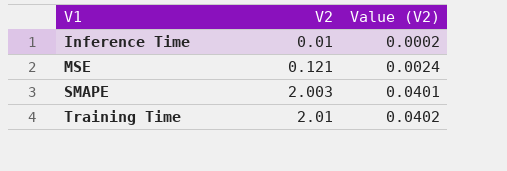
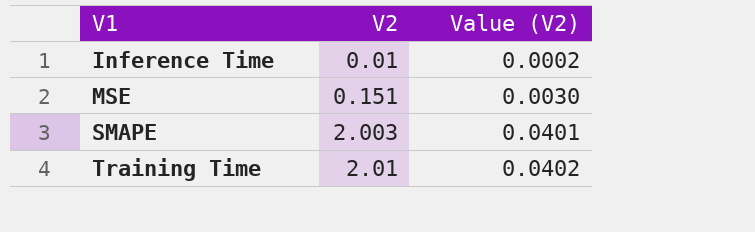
MSE | V2: 0.121 -> 0.151
MSE | Value (V2): 0.0024 -> 0.0030

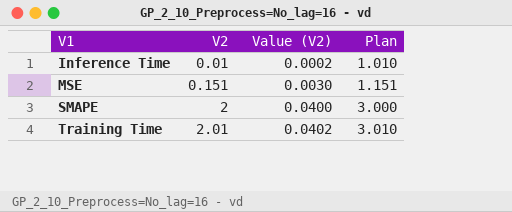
column Plan | formula: none -> [V2] + 1
SMAPE | V2: 2.003 -> 2
SMAPE | Value (V2): 0.0401 -> 0.0400

